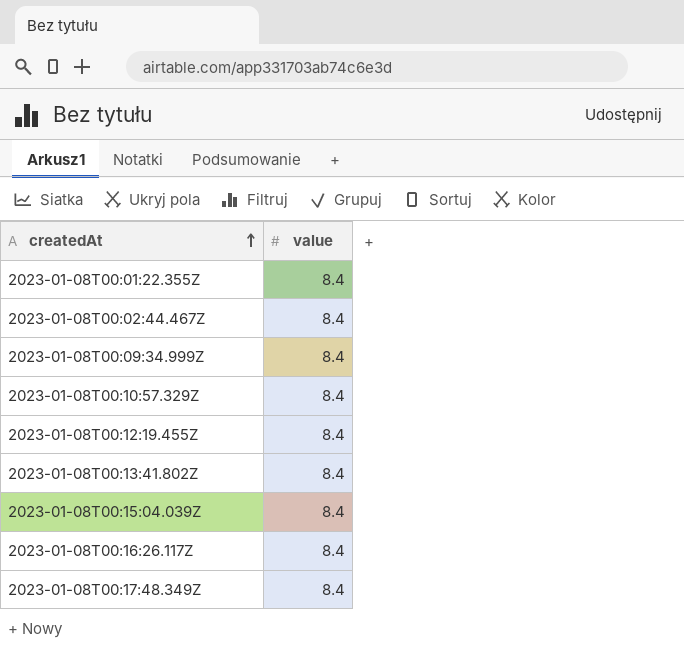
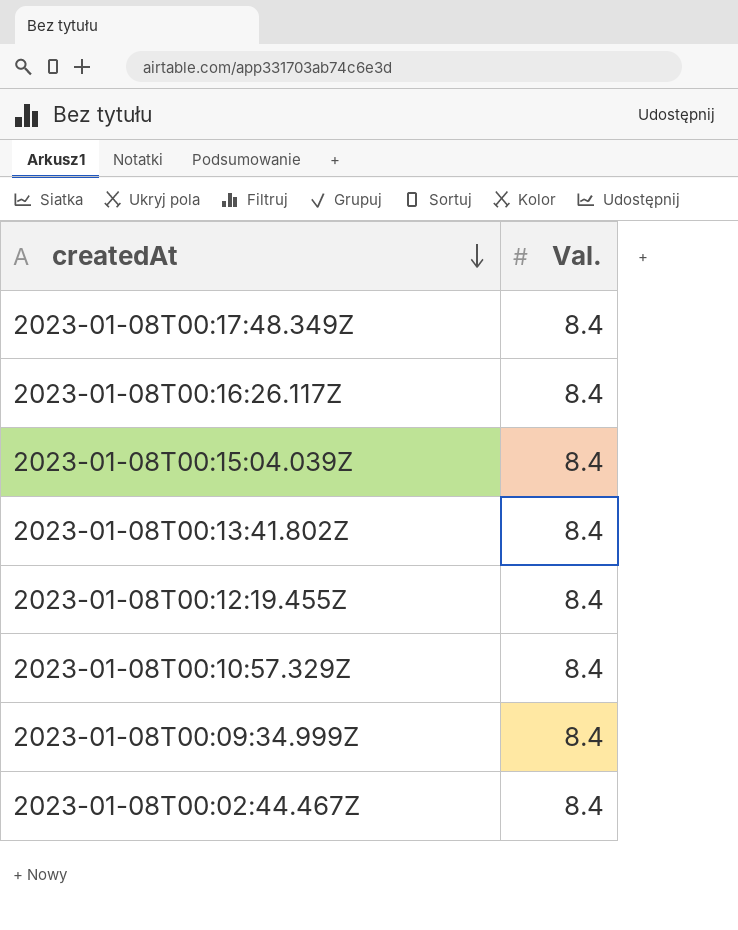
row order: createdAt ascending -> createdAt descending
column name: value -> Val.
row 2023-01-08T00:01:22.355Z: 8.4 -> none

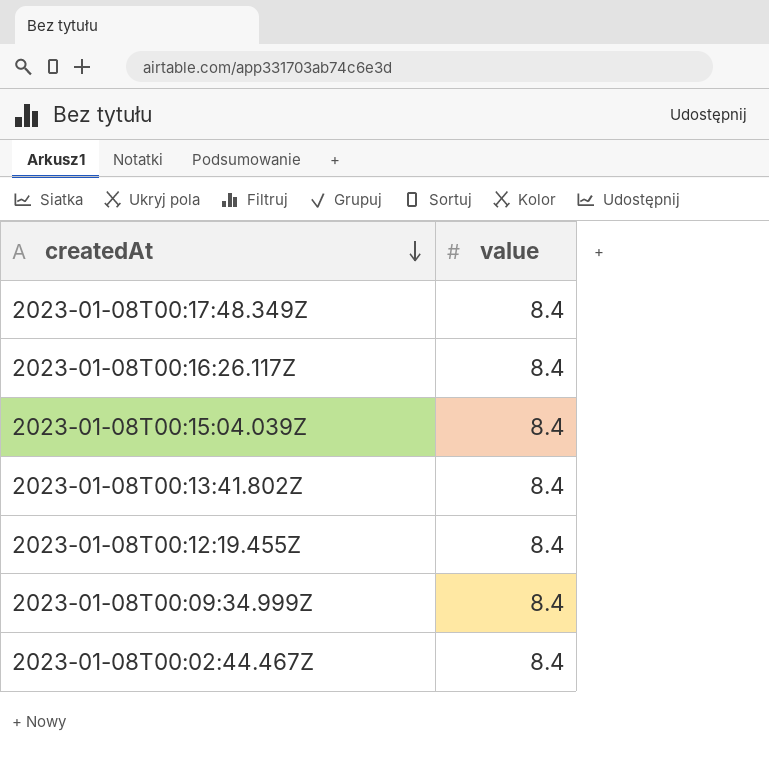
column name: Val. -> value
row 2023-01-08T00:10:57.329Z: 8.4 -> none

